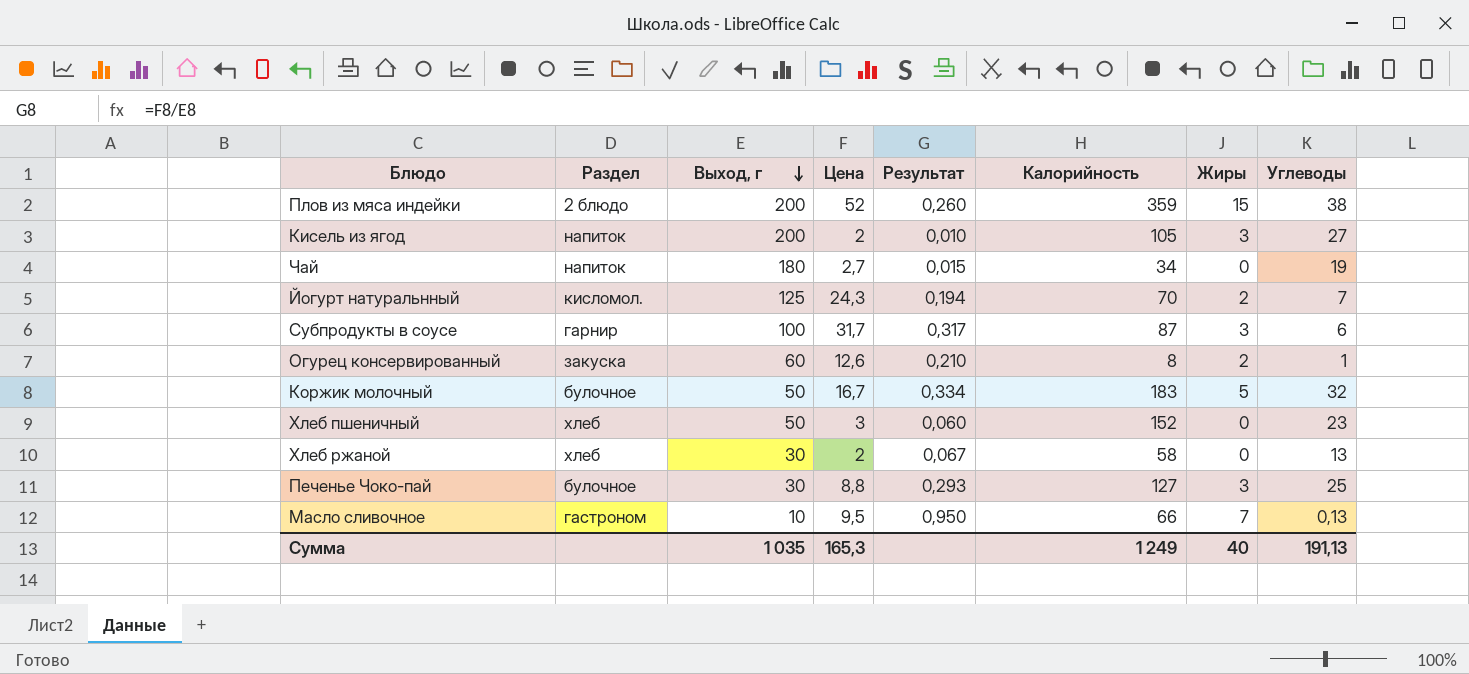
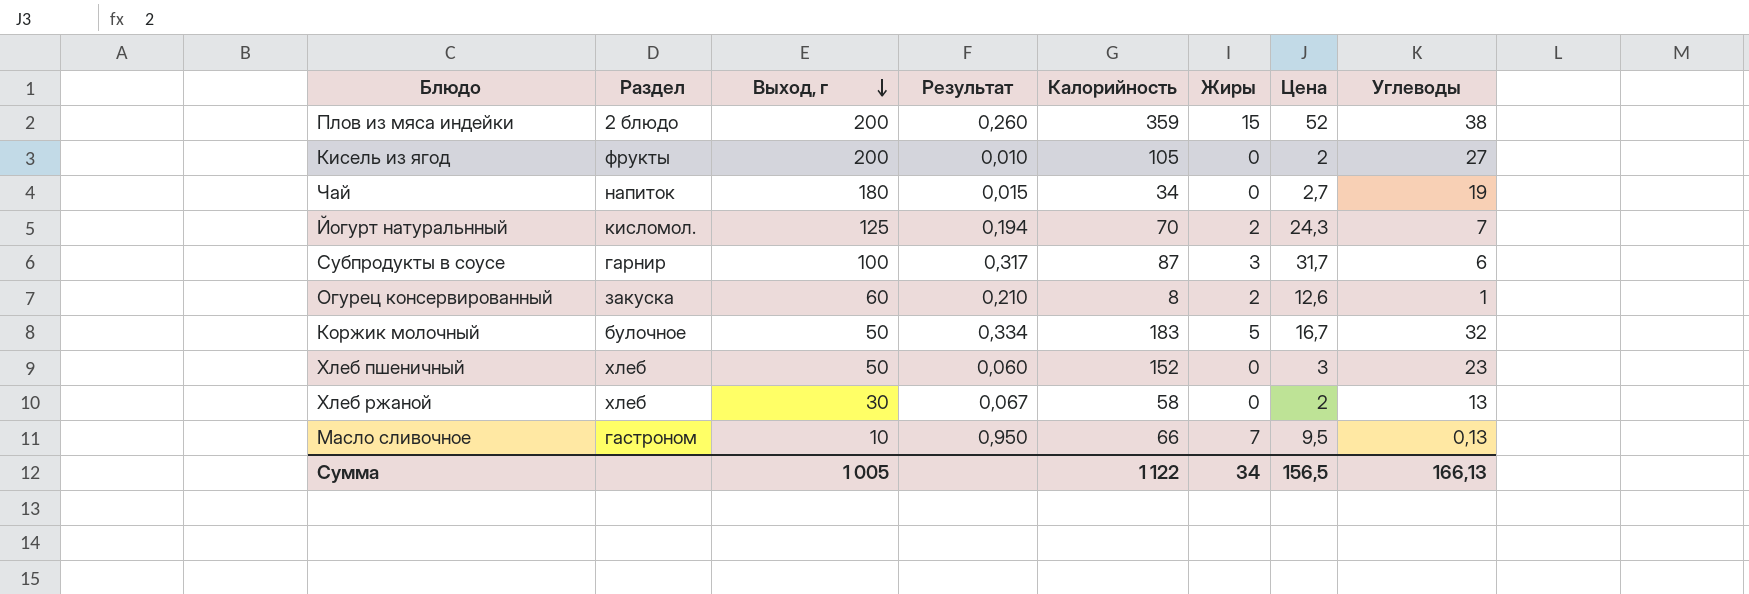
column Цена | position: 4 -> 7
row Печенье Чоко-пай: булочное | 30 | 8,8 | 0,293 | 127 | 3 | 25 -> none
Кисель из ягод | Раздел: напиток -> фрукты
Кисель из ягод | Жиры: 3 -> 0
Сумма | Выход, г: 1 035 -> 1 005
Сумма | Калорийность: 1 249 -> 1 122
Сумма | Жиры: 40 -> 34
Сумма | Цена: 165,3 -> 156,5
Сумма | Углеводы: 191,13 -> 166,13

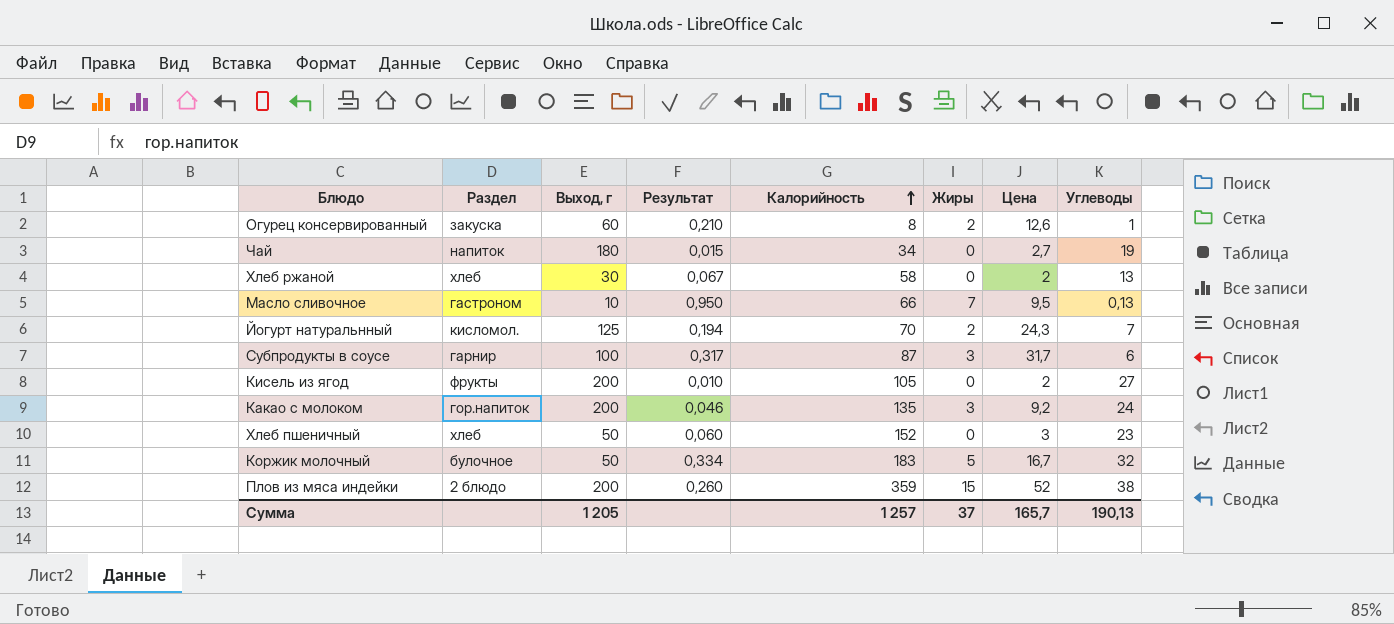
row order: Выход, г descending -> Калорийность ascending
row Какао с молоком: none -> гор.напиток | 200 | 0,046 | 135 | 3 | 9,2 | 24
Сумма | Выход, г: 1 005 -> 1 205
Сумма | Калорийность: 1 122 -> 1 257
Сумма | Жиры: 34 -> 37
Сумма | Цена: 156,5 -> 165,7
Сумма | Углеводы: 166,13 -> 190,13

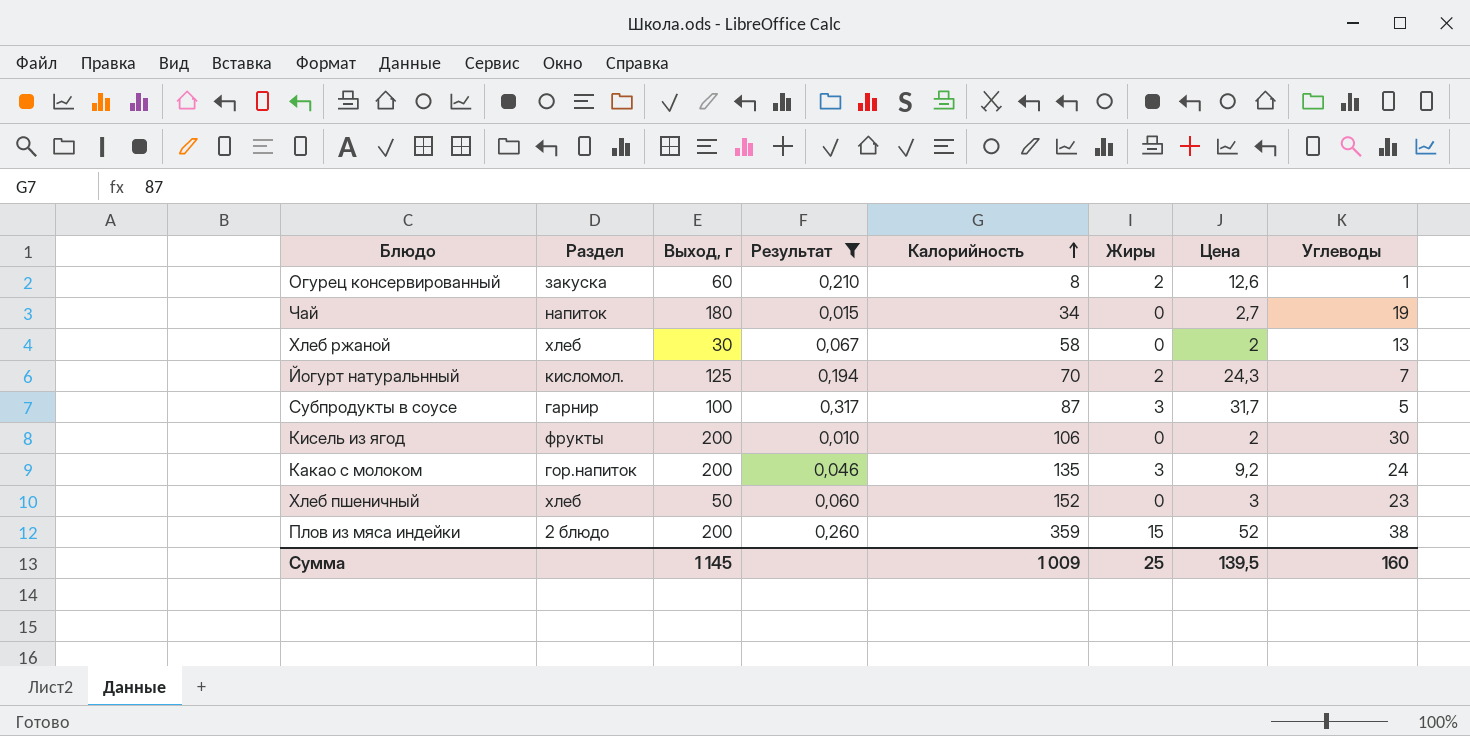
filter: none -> Результат <= 0,317
Субпродукты в соусе | Углеводы: 6 -> 5
Кисель из ягод | Калорийность: 105 -> 106
Кисель из ягод | Углеводы: 27 -> 30
Сумма | Выход, г: 1 205 -> 1 145
Сумма | Калорийность: 1 257 -> 1 009
Сумма | Жиры: 37 -> 25
Сумма | Цена: 165,7 -> 139,5
Сумма | Углеводы: 190,13 -> 160

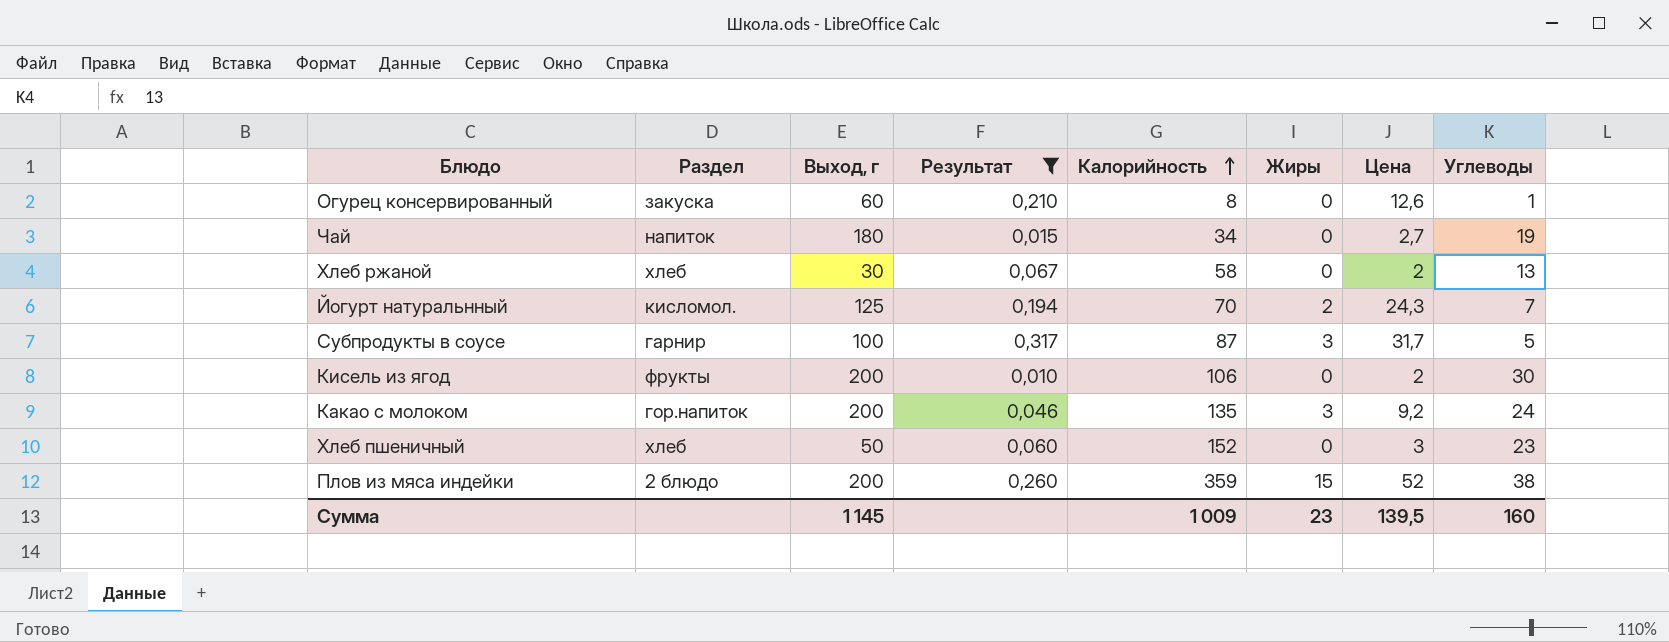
Огурец консервированный | Жиры: 2 -> 0
Сумма | Жиры: 25 -> 23

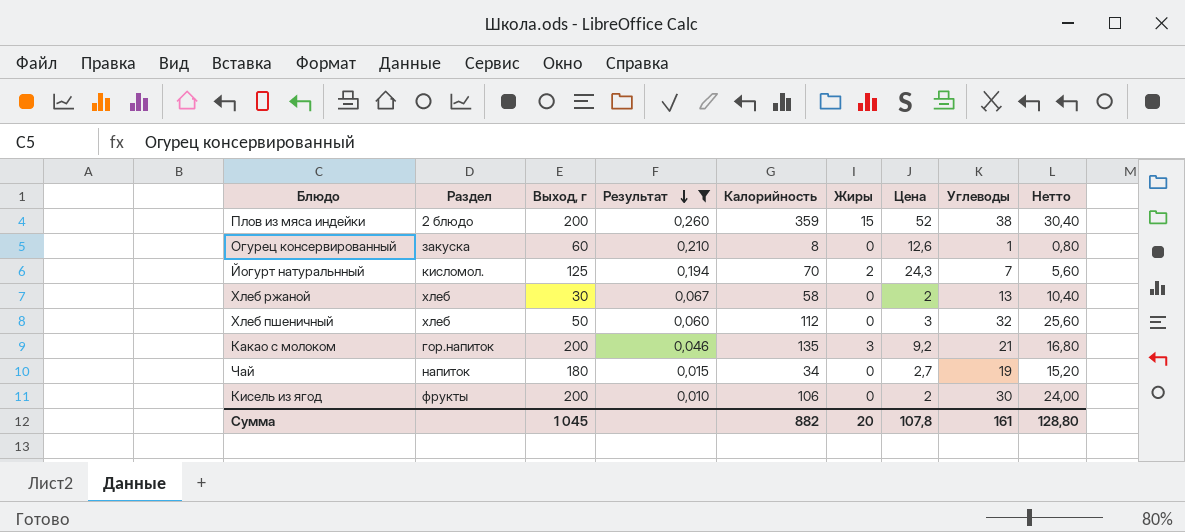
row order: Калорийность ascending -> Результат descending
column Нетто | formula: none -> [Углеводы] * 0,8
row Субпродукты в соусе: гарнир | 100 | 0,317 | 87 | 3 | 31,7 | 5 -> none
Хлеб пшеничный | Калорийность: 152 -> 112
Хлеб пшеничный | Углеводы: 23 -> 32
Какао с молоком | Углеводы: 24 -> 21
Сумма | Выход, г: 1 145 -> 1 045
Сумма | Калорийность: 1 009 -> 882
Сумма | Жиры: 23 -> 20
Сумма | Цена: 139,5 -> 107,8
Сумма | Углеводы: 160 -> 161

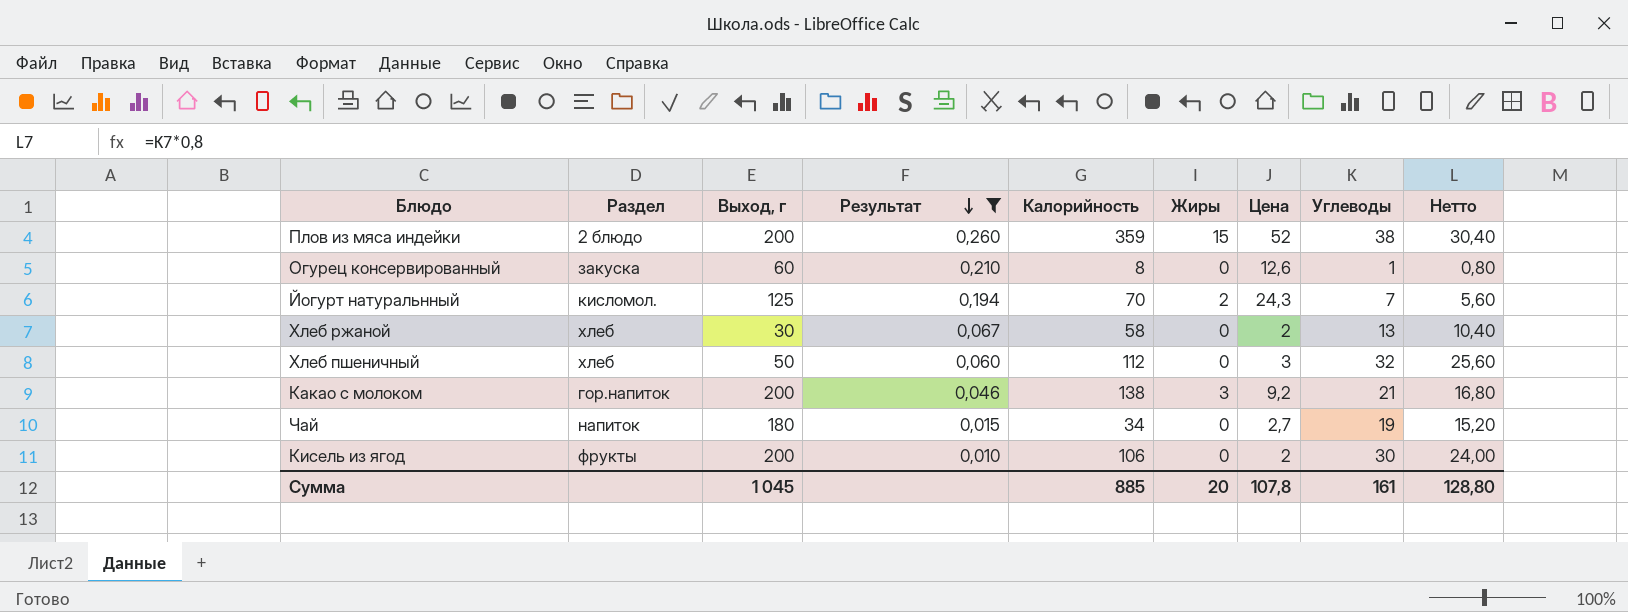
Какао с молоком | Калорийность: 135 -> 138
Сумма | Калорийность: 882 -> 885

